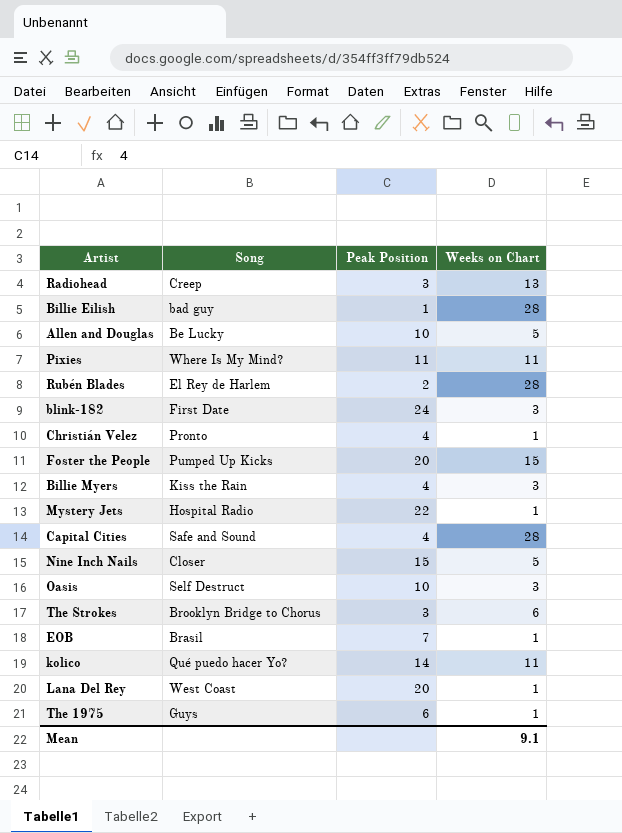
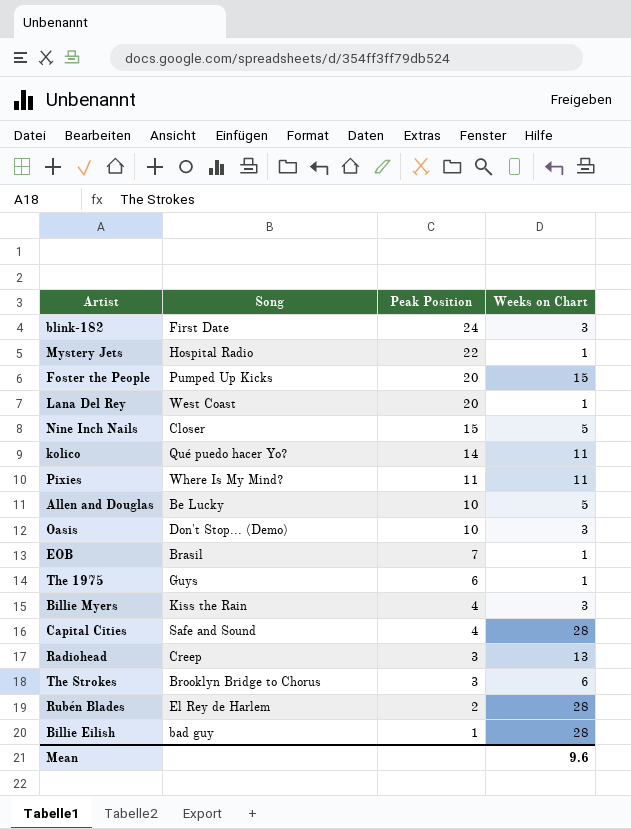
row order: none -> Peak Position descending
row Christián Velez: Pronto | 4 | 1 -> none
Oasis | Song: Self Destruct -> Don't Stop... (Demo)
Mean | Weeks on Chart: 9.1 -> 9.6

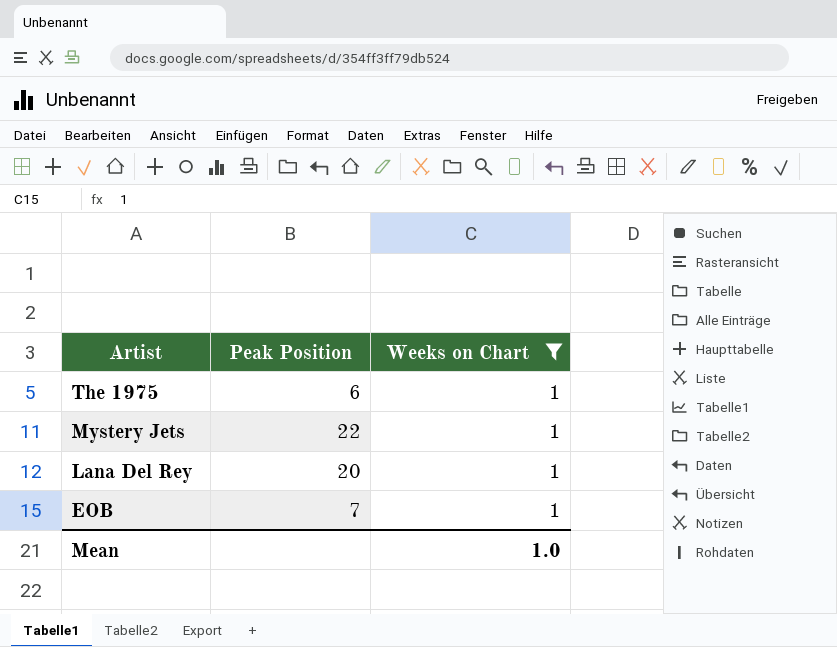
filter: none -> Weeks on Chart = 1
row order: Peak Position descending -> Artist descending
column Song | position: 2 -> none
Mean | Weeks on Chart: 9.6 -> 1.0

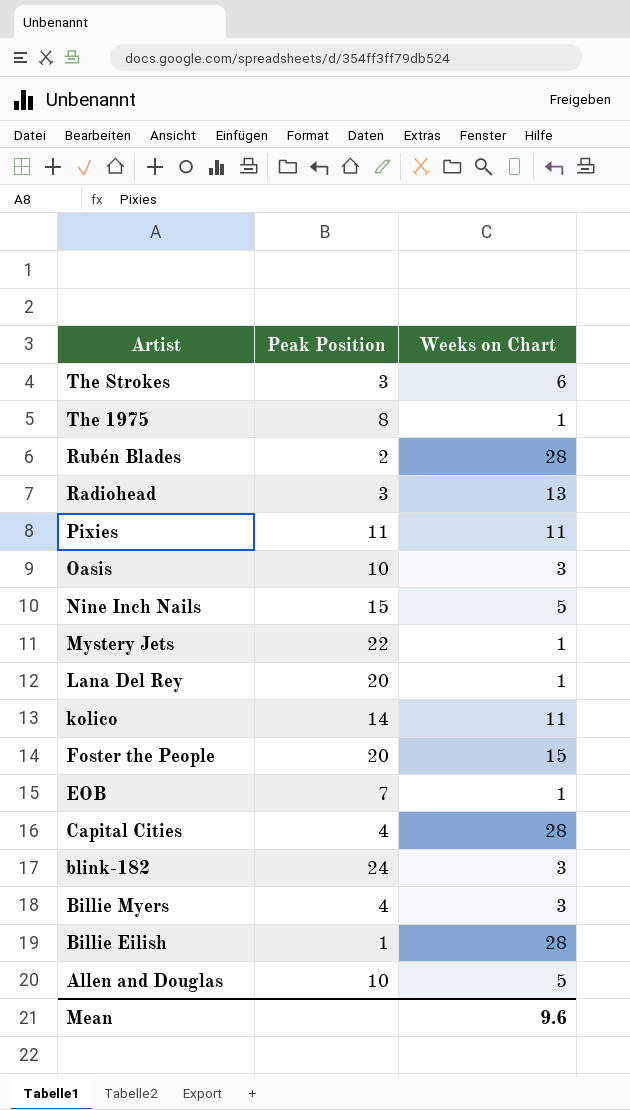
filter: Weeks on Chart = 1 -> none
The 1975 | Peak Position: 6 -> 8
Mean | Weeks on Chart: 1.0 -> 9.6

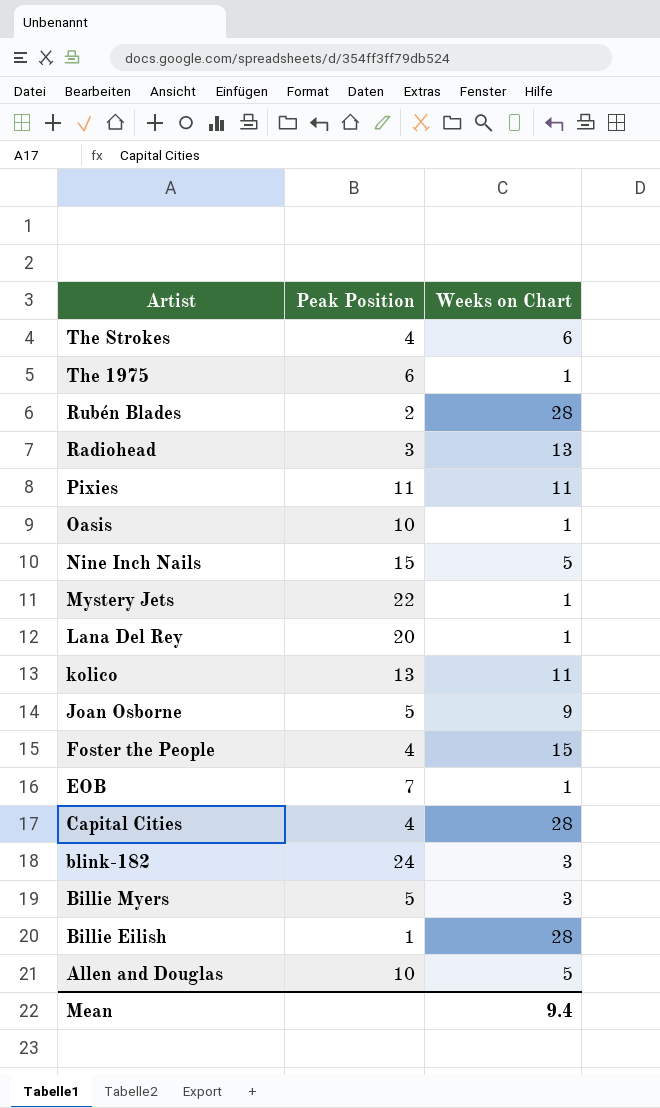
The Strokes | Peak Position: 3 -> 4
The 1975 | Peak Position: 8 -> 6
Oasis | Weeks on Chart: 3 -> 1
kolico | Peak Position: 14 -> 13
row Joan Osborne: none -> 5 | 9
Foster the People | Peak Position: 20 -> 4
Billie Myers | Peak Position: 4 -> 5
Mean | Weeks on Chart: 9.6 -> 9.4

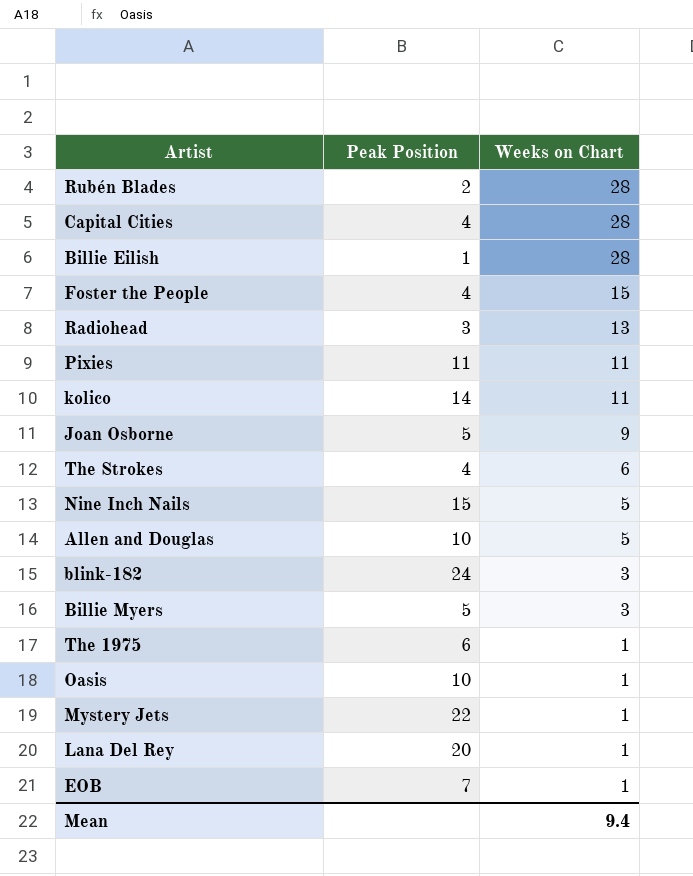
row order: Artist descending -> Weeks on Chart descending
kolico | Peak Position: 13 -> 14

